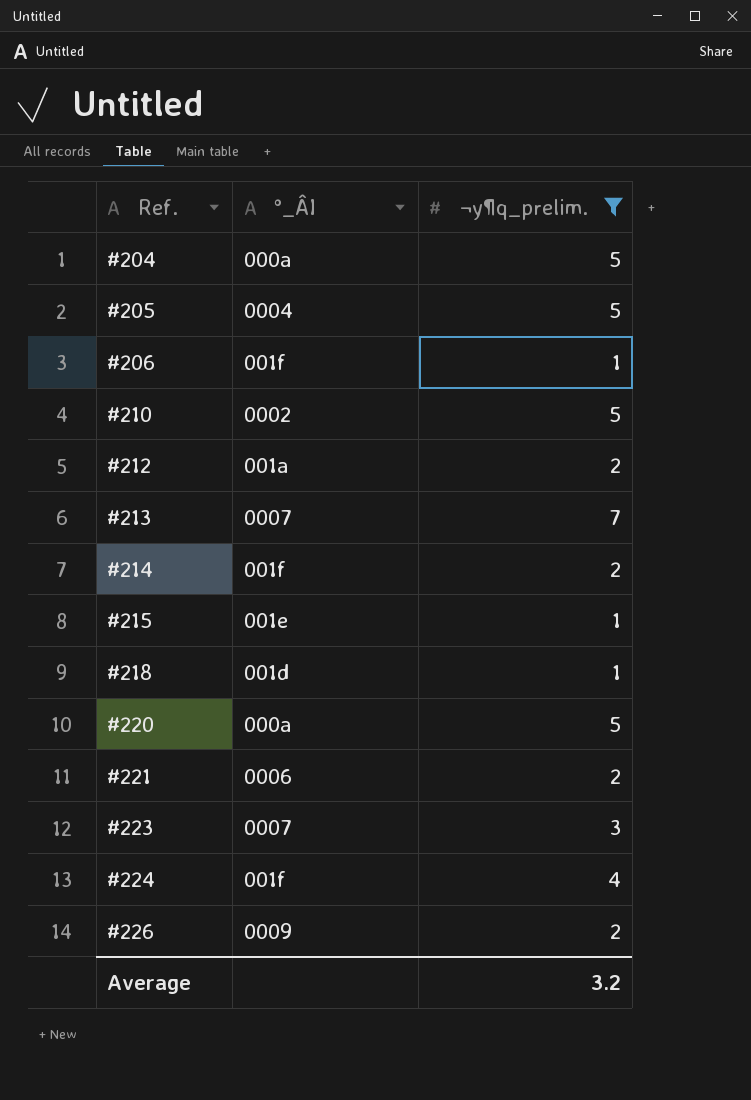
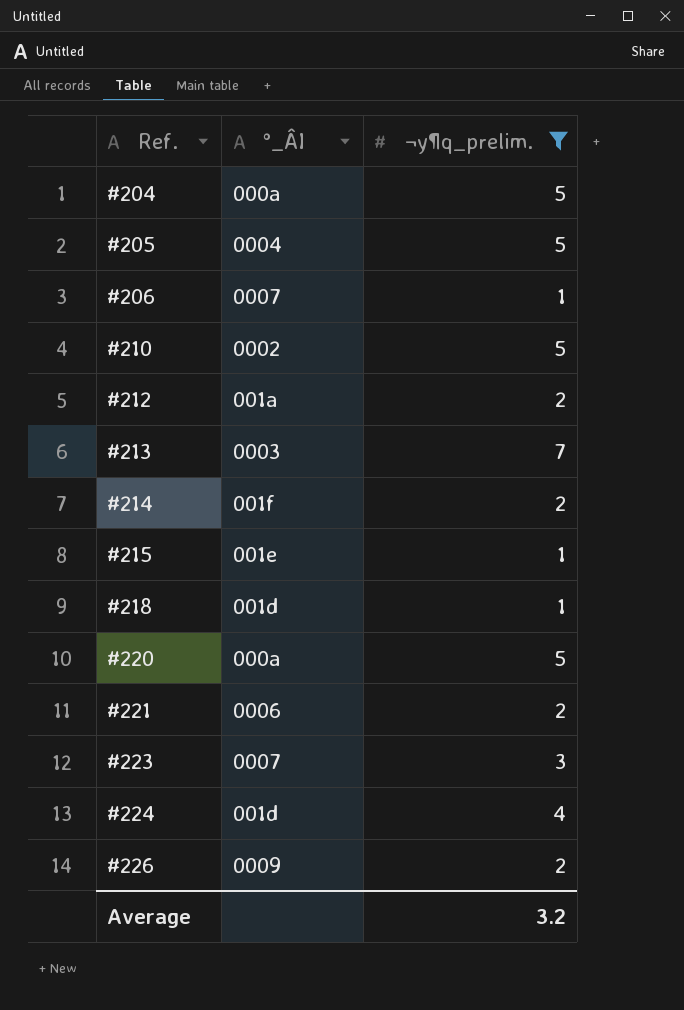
#206 | °_ÂI: 001f -> 0007
#213 | °_ÂI: 0007 -> 0003
#224 | °_ÂI: 001f -> 001d

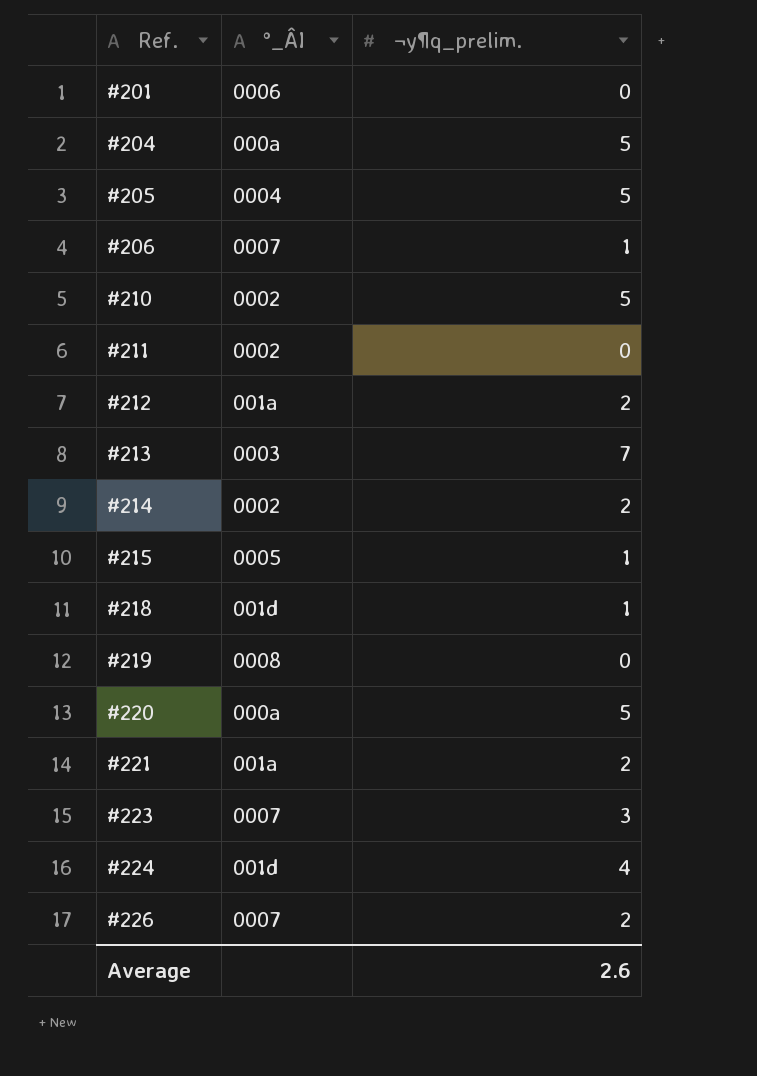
filter: ¬y¶q_prelim. != 0 -> none
#214 | °_ÂI: 001f -> 0002
#215 | °_ÂI: 001e -> 0005
#221 | °_ÂI: 0006 -> 001a
#226 | °_ÂI: 0009 -> 0007
Average | ¬y¶q_prelim.: 3.2 -> 2.6

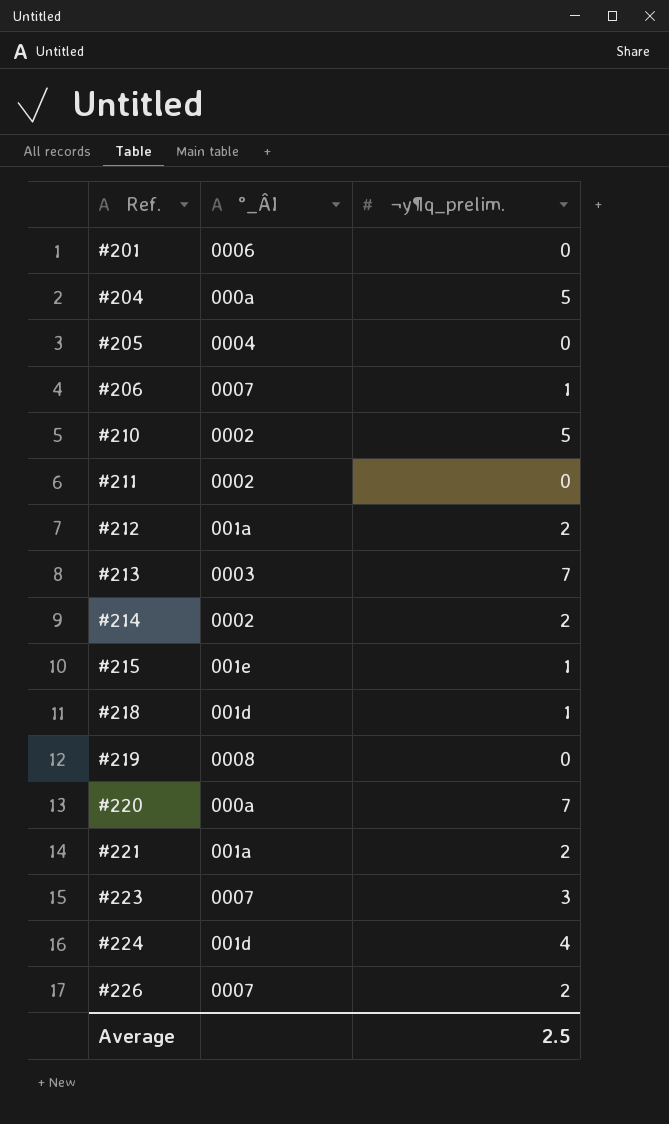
#205 | ¬y¶q_prelim.: 5 -> 0
#215 | °_ÂI: 0005 -> 001e
#220 | ¬y¶q_prelim.: 5 -> 7
Average | ¬y¶q_prelim.: 2.6 -> 2.5

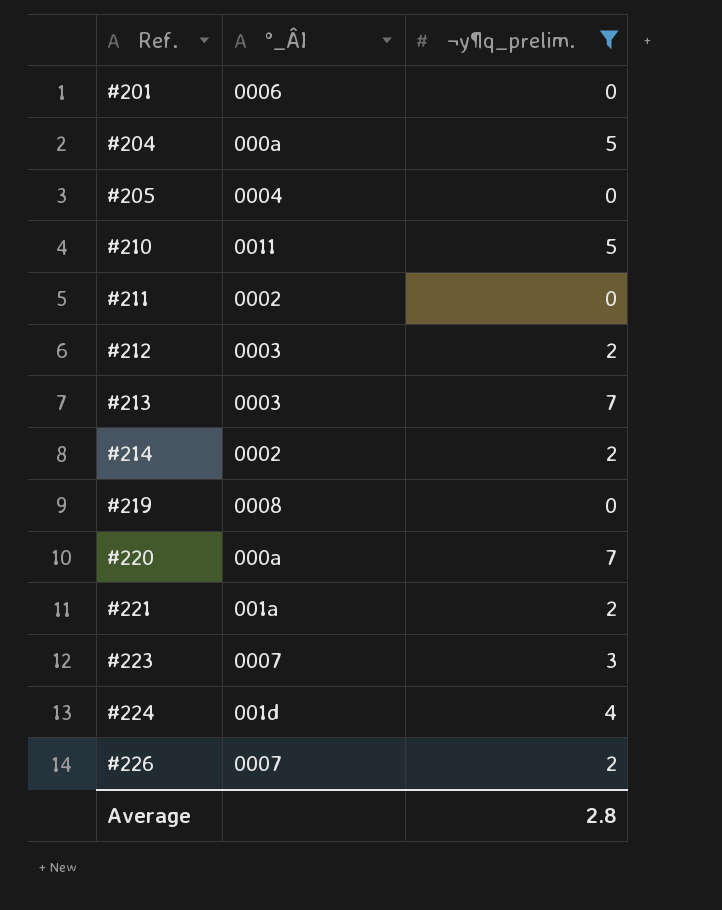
filter: none -> ¬y¶q_prelim. != 1
#210 | °_ÂI: 0002 -> 0011
#212 | °_ÂI: 001a -> 0003
Average | ¬y¶q_prelim.: 2.5 -> 2.8

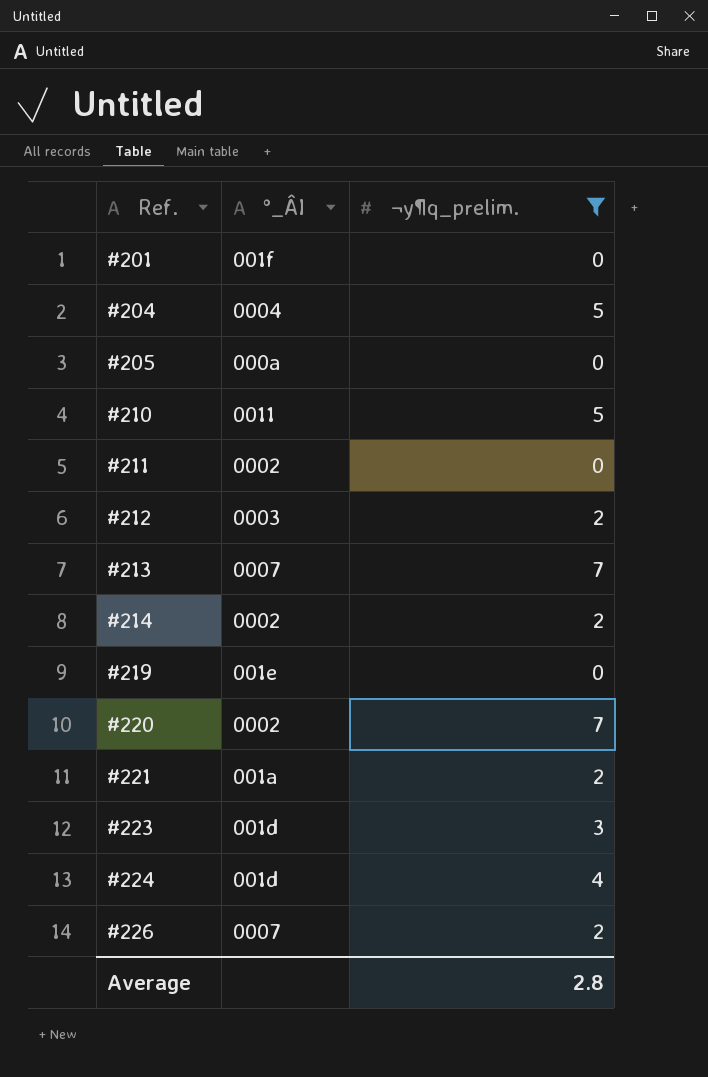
#201 | °_ÂI: 0006 -> 001f
#204 | °_ÂI: 000a -> 0004
#205 | °_ÂI: 0004 -> 000a
#213 | °_ÂI: 0003 -> 0007
#219 | °_ÂI: 0008 -> 001e
#220 | °_ÂI: 000a -> 0002
#223 | °_ÂI: 0007 -> 001d

